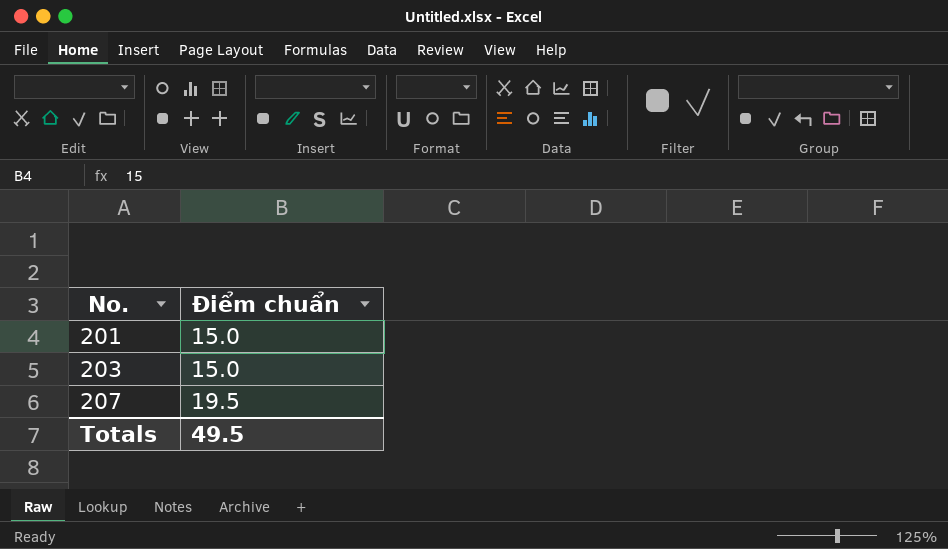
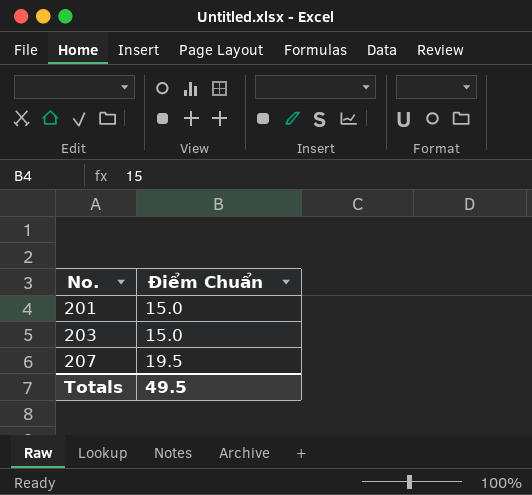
column name: Điểm chuẩn -> Điểm Chuẩn

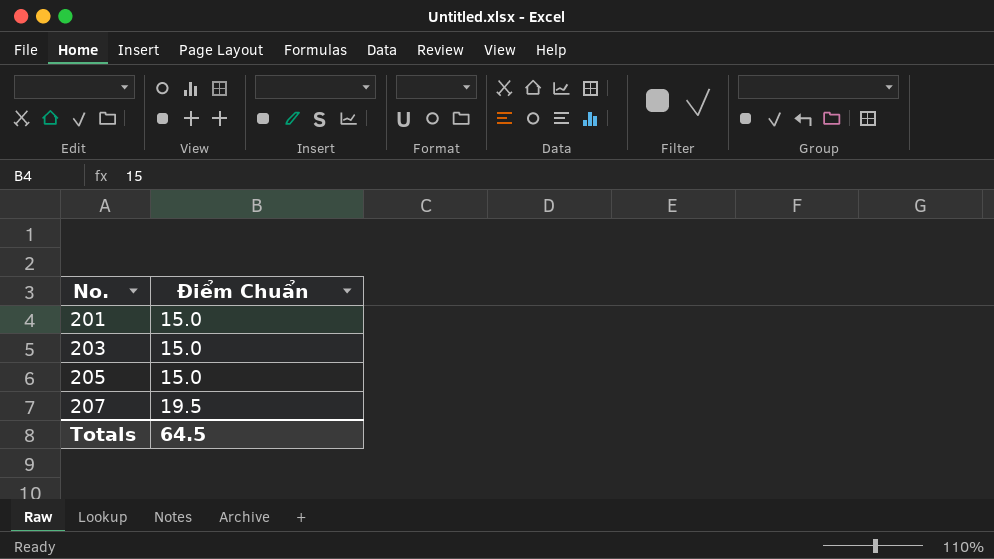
row 205: none -> 15.0
Totals | Điểm Chuẩn: 49.5 -> 64.5

